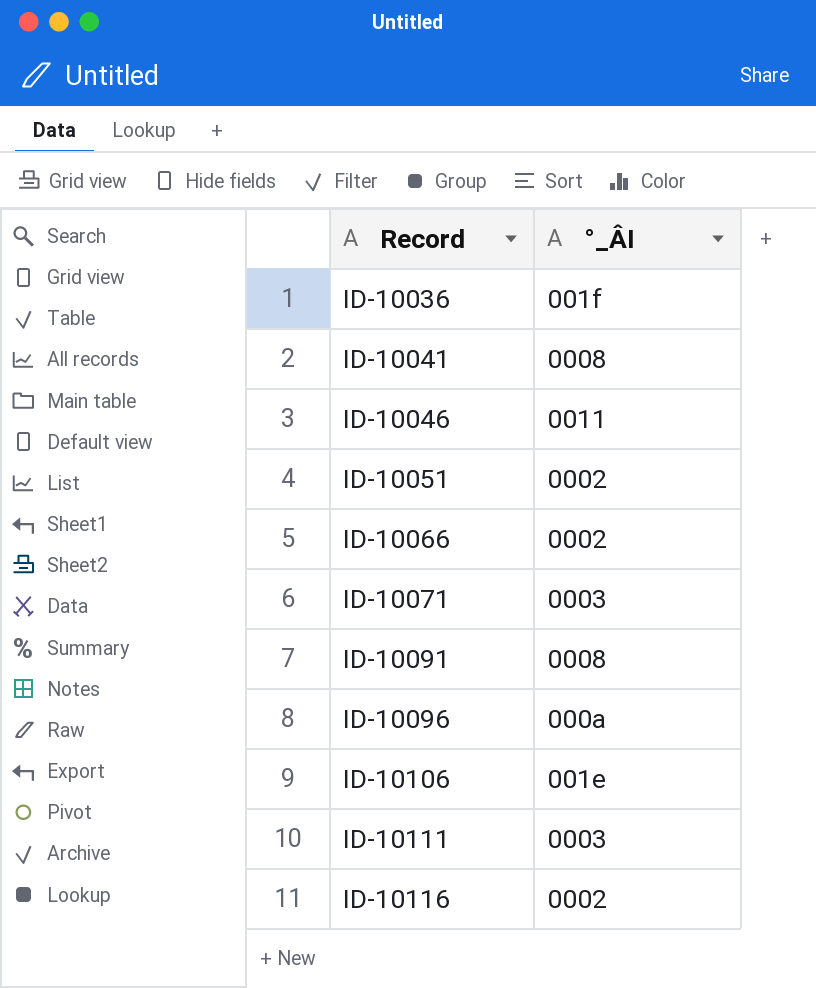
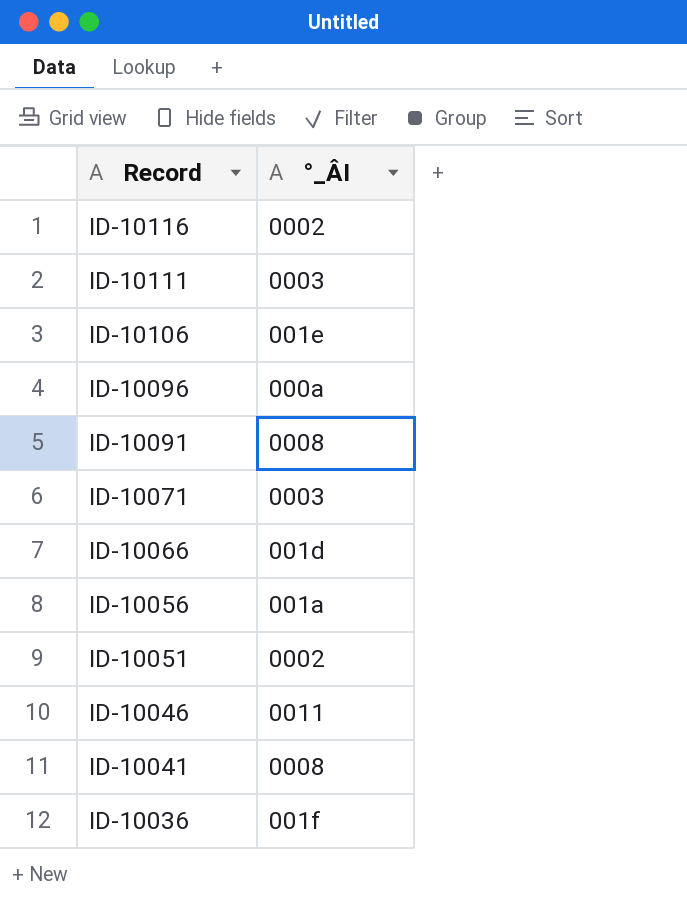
row order: Record ascending -> Record descending
ID-10066 | °_ÂI: 0002 -> 001d
row ID-10056: none -> 001a

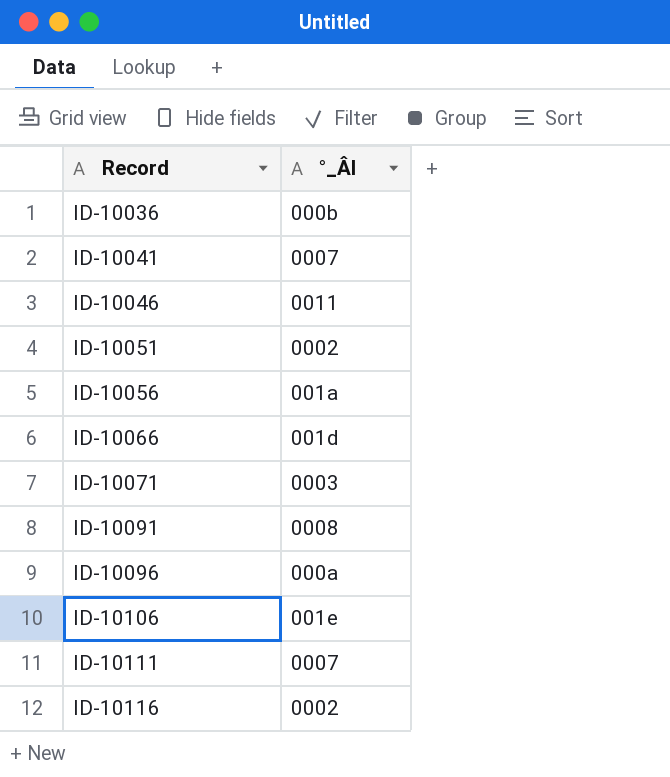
row order: Record descending -> Record ascending
ID-10036 | °_ÂI: 001f -> 000b
ID-10041 | °_ÂI: 0008 -> 0007
ID-10111 | °_ÂI: 0003 -> 0007

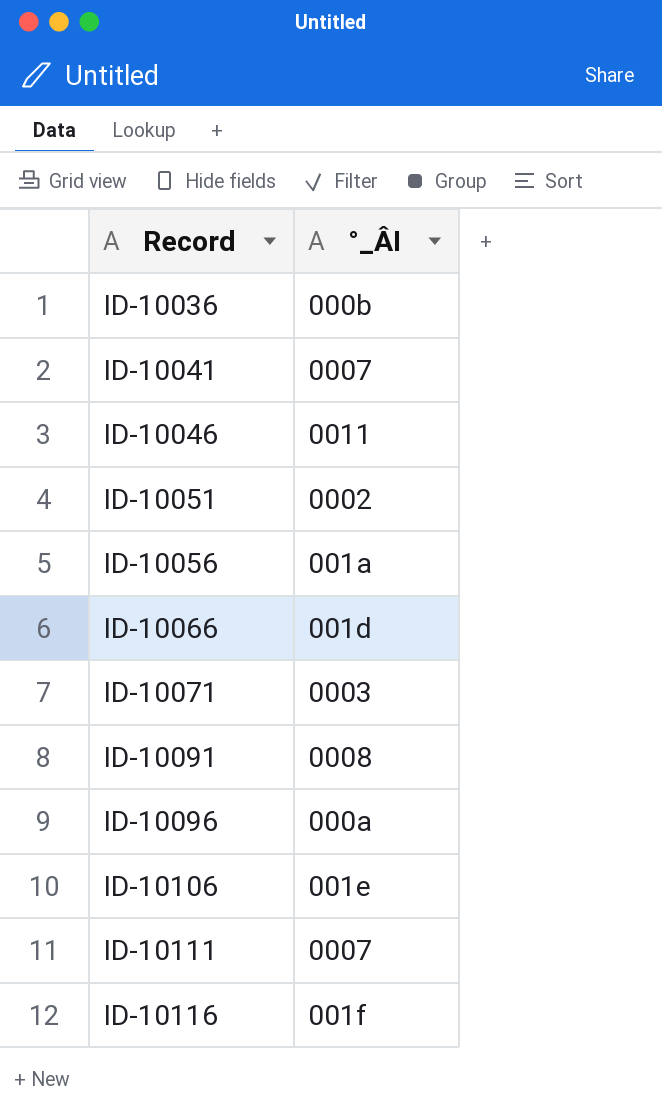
ID-10116 | °_ÂI: 0002 -> 001f

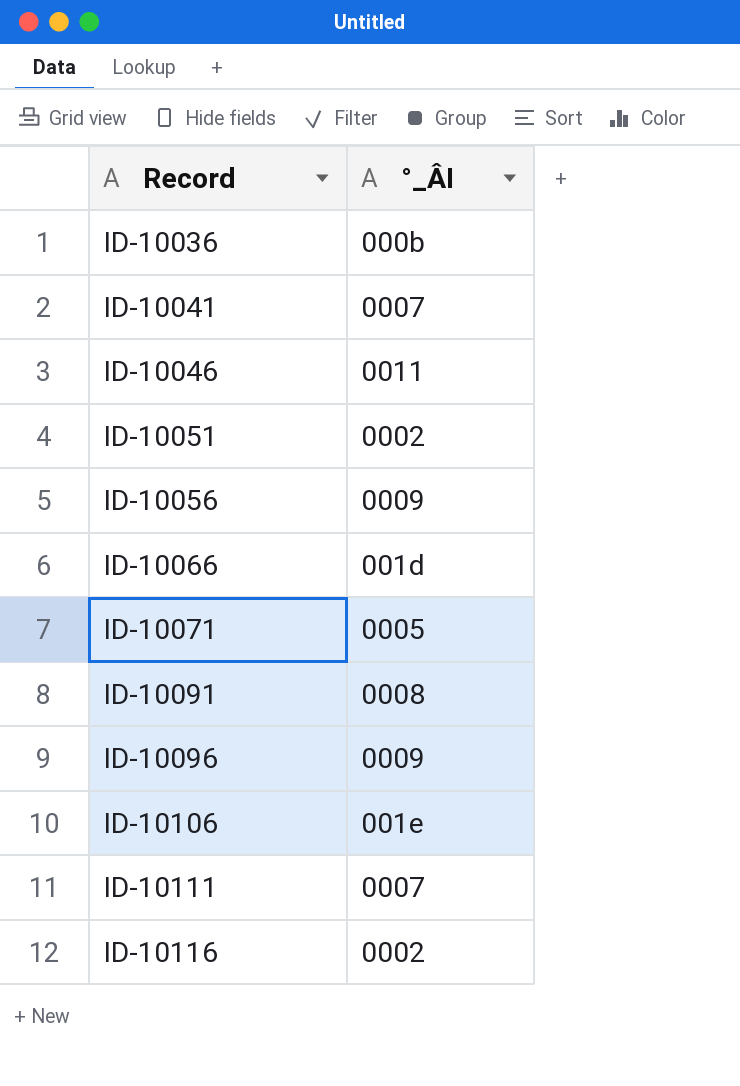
ID-10056 | °_ÂI: 001a -> 0009
ID-10071 | °_ÂI: 0003 -> 0005
ID-10096 | °_ÂI: 000a -> 0009
ID-10116 | °_ÂI: 001f -> 0002

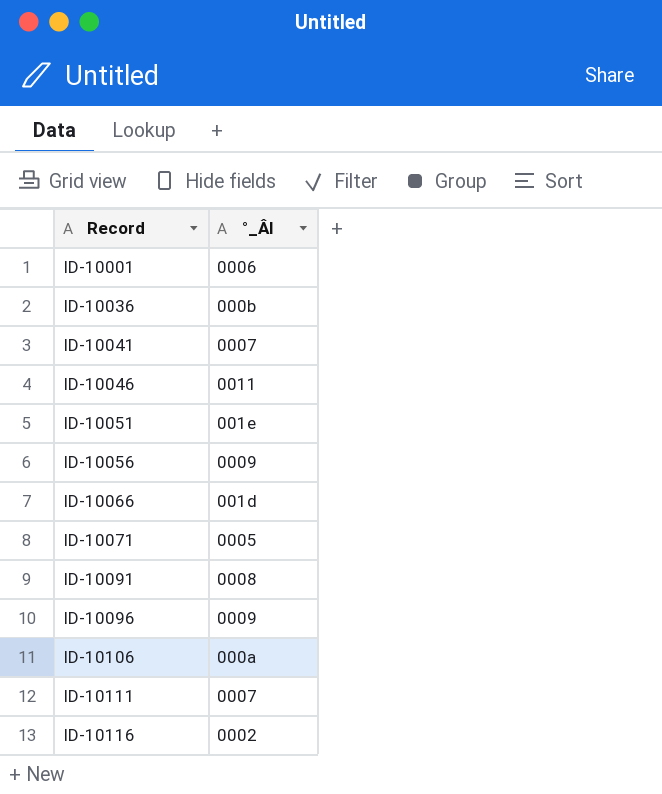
row ID-10001: none -> 0006
ID-10051 | °_ÂI: 0002 -> 001e
ID-10106 | °_ÂI: 001e -> 000a

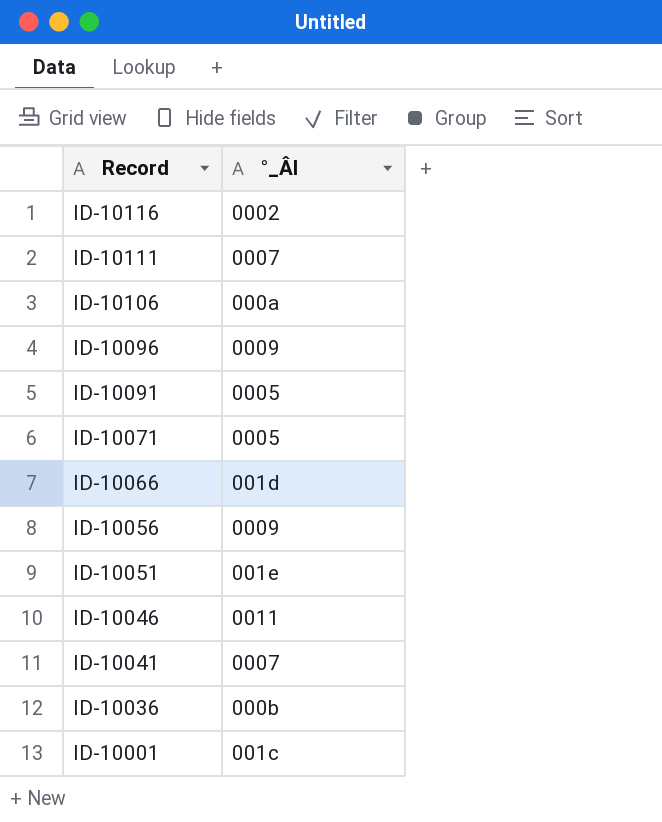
row order: Record ascending -> Record descending
ID-10091 | °_ÂI: 0008 -> 0005
ID-10001 | °_ÂI: 0006 -> 001c

